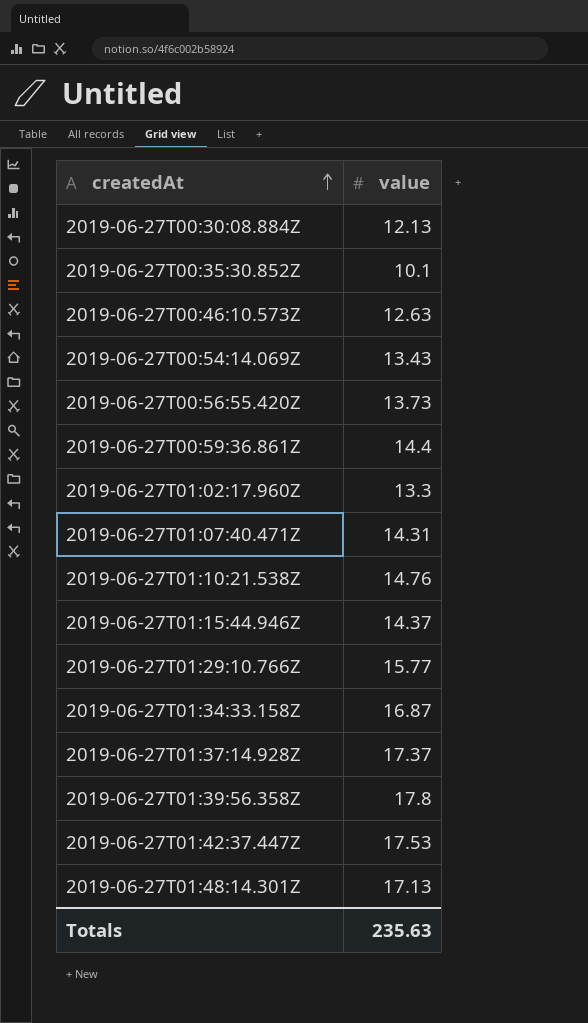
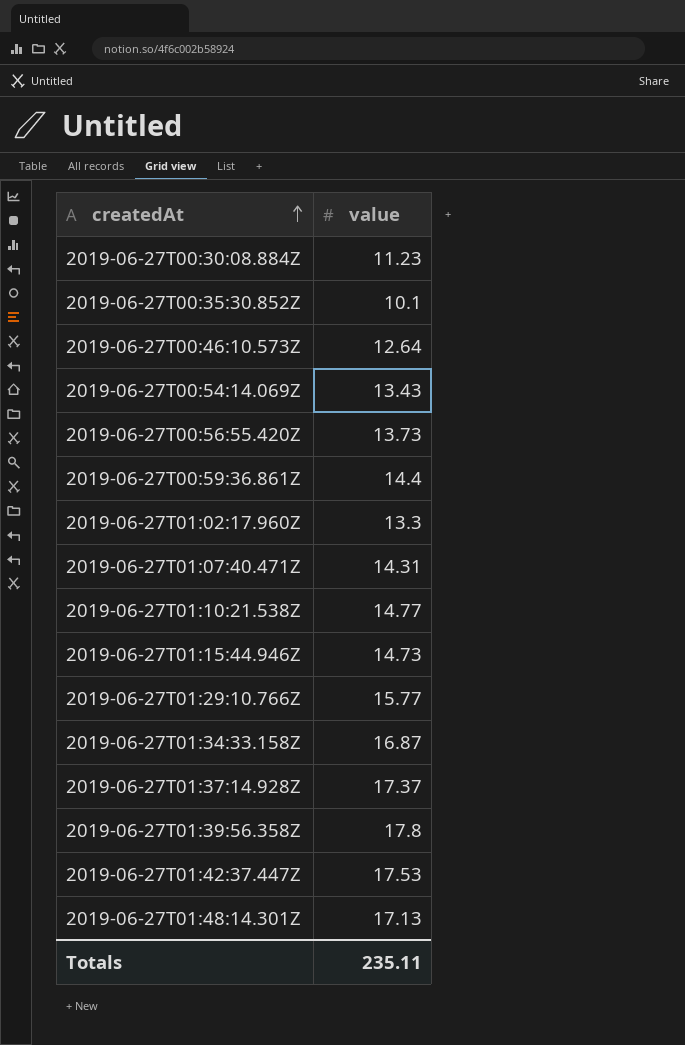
2019-06-27T00:30:08.884Z | value: 12.13 -> 11.23
2019-06-27T00:46:10.573Z | value: 12.63 -> 12.64
2019-06-27T01:10:21.538Z | value: 14.76 -> 14.77
2019-06-27T01:15:44.946Z | value: 14.37 -> 14.73
Totals | value: 235.63 -> 235.11

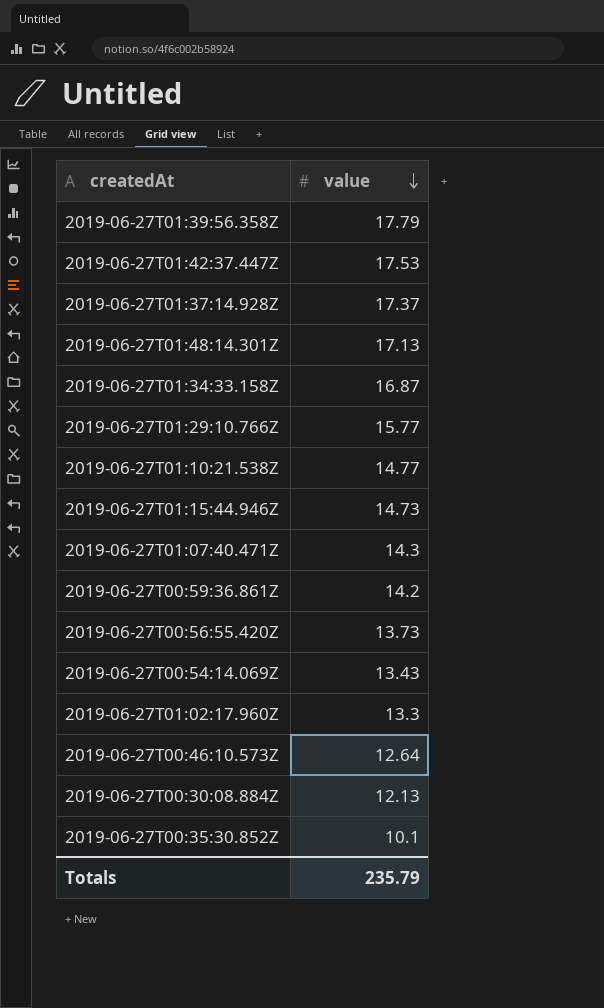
row order: createdAt ascending -> value descending
2019-06-27T01:39:56.358Z | value: 17.8 -> 17.79
2019-06-27T01:07:40.471Z | value: 14.31 -> 14.3
2019-06-27T00:59:36.861Z | value: 14.4 -> 14.2
2019-06-27T00:30:08.884Z | value: 11.23 -> 12.13
Totals | value: 235.11 -> 235.79

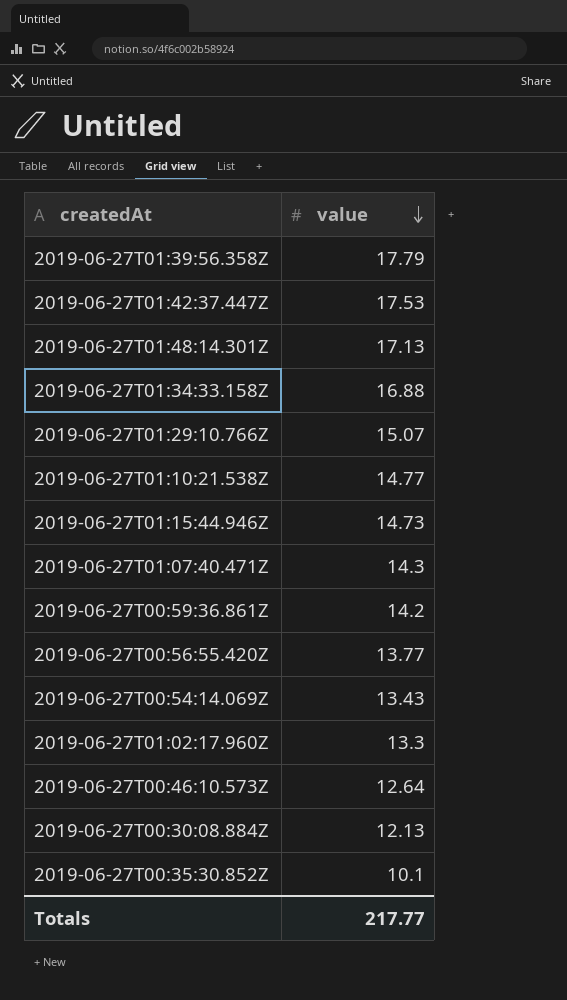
row 2019-06-27T01:37:14.928Z: 17.37 -> none
2019-06-27T01:34:33.158Z | value: 16.87 -> 16.88
2019-06-27T01:29:10.766Z | value: 15.77 -> 15.07
2019-06-27T00:56:55.420Z | value: 13.73 -> 13.77
Totals | value: 235.79 -> 217.77

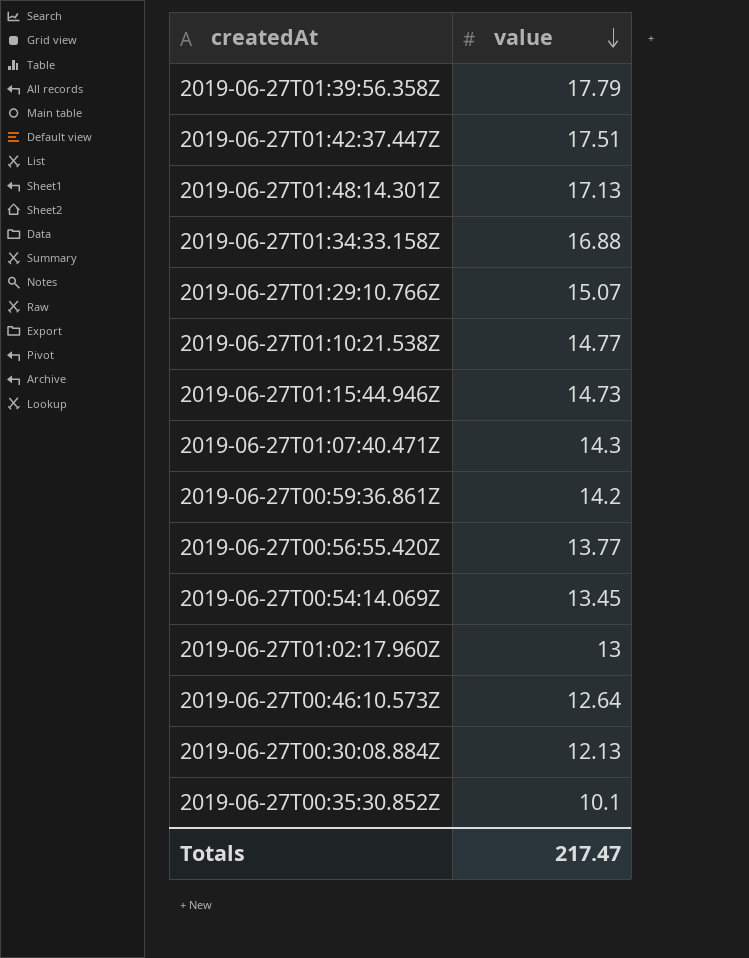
2019-06-27T01:42:37.447Z | value: 17.53 -> 17.51
2019-06-27T00:54:14.069Z | value: 13.43 -> 13.45
2019-06-27T01:02:17.960Z | value: 13.3 -> 13
Totals | value: 217.77 -> 217.47

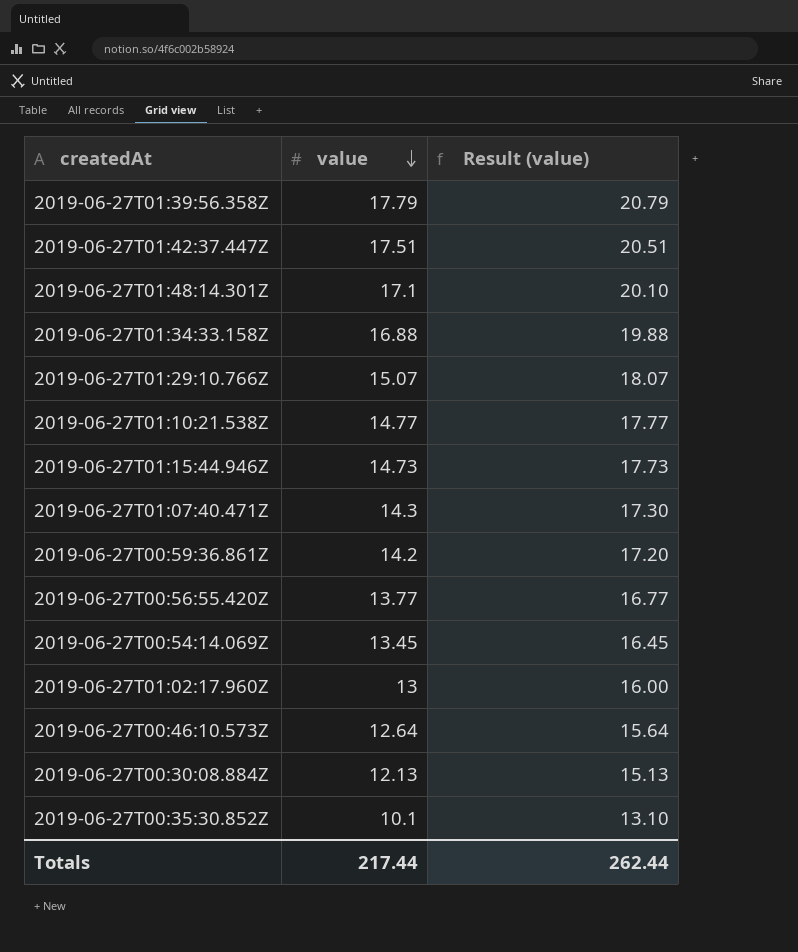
column Result (value) | formula: none -> [value] + 3
2019-06-27T01:48:14.301Z | value: 17.13 -> 17.1
Totals | value: 217.47 -> 217.44

